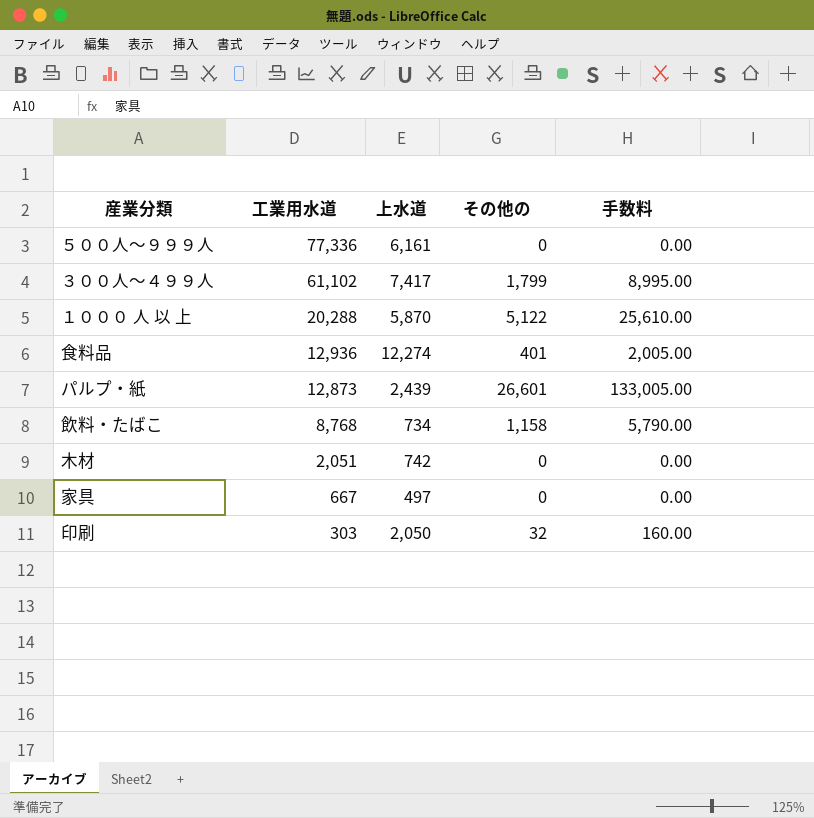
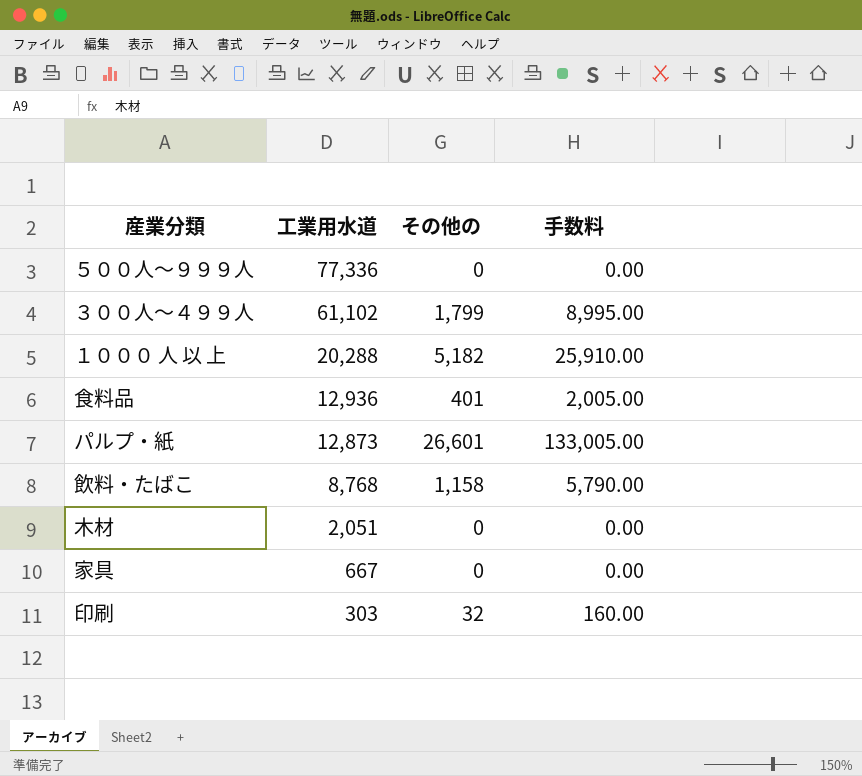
column 上水道 | position: 3 -> none
１０００ 人 以 上 | その他の: 5,122 -> 5,182
１０００ 人 以 上 | 手数料: 25,610.00 -> 25,910.00

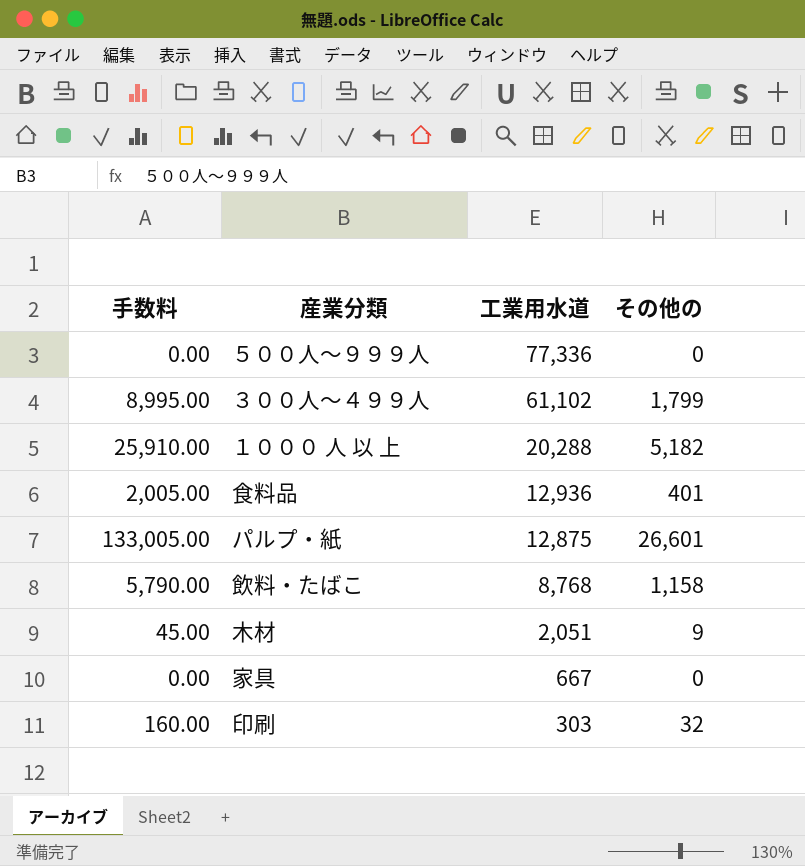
column 手数料 | position: 4 -> 1
パルプ・紙 | 工業用水道: 12,873 -> 12,875
木材 | 手数料: 0.00 -> 45.00
木材 | その他の: 0 -> 9

